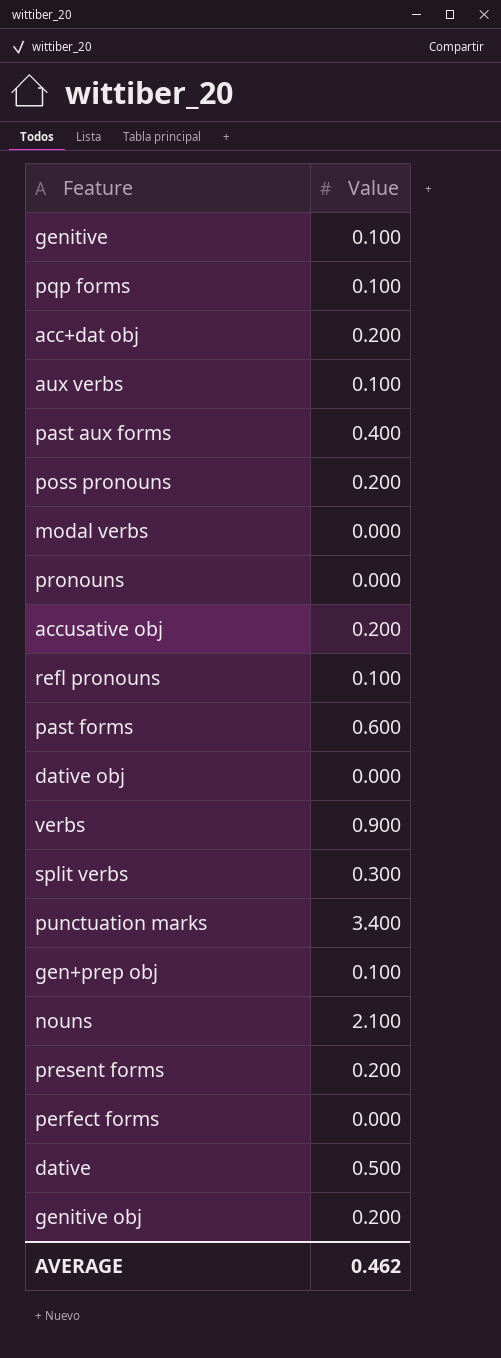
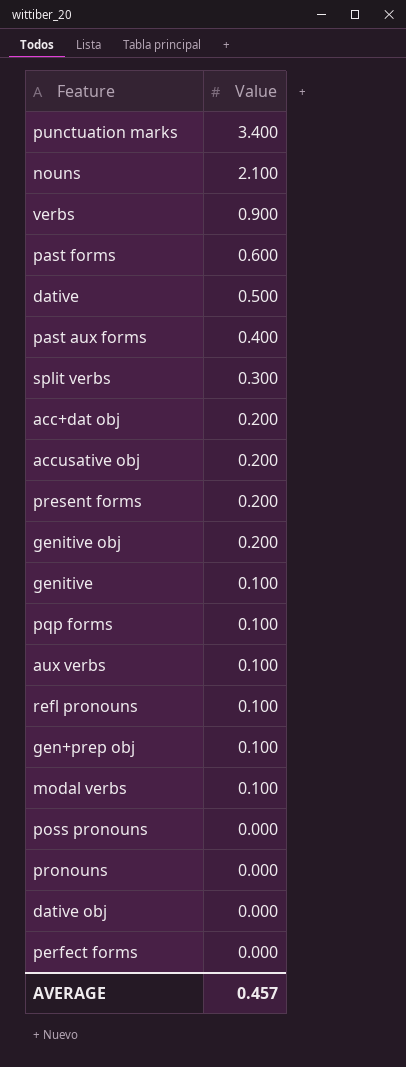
row order: none -> Value descending
modal verbs | Value: 0.000 -> 0.100
poss pronouns | Value: 0.200 -> 0.000
AVERAGE | Value: 0.462 -> 0.457

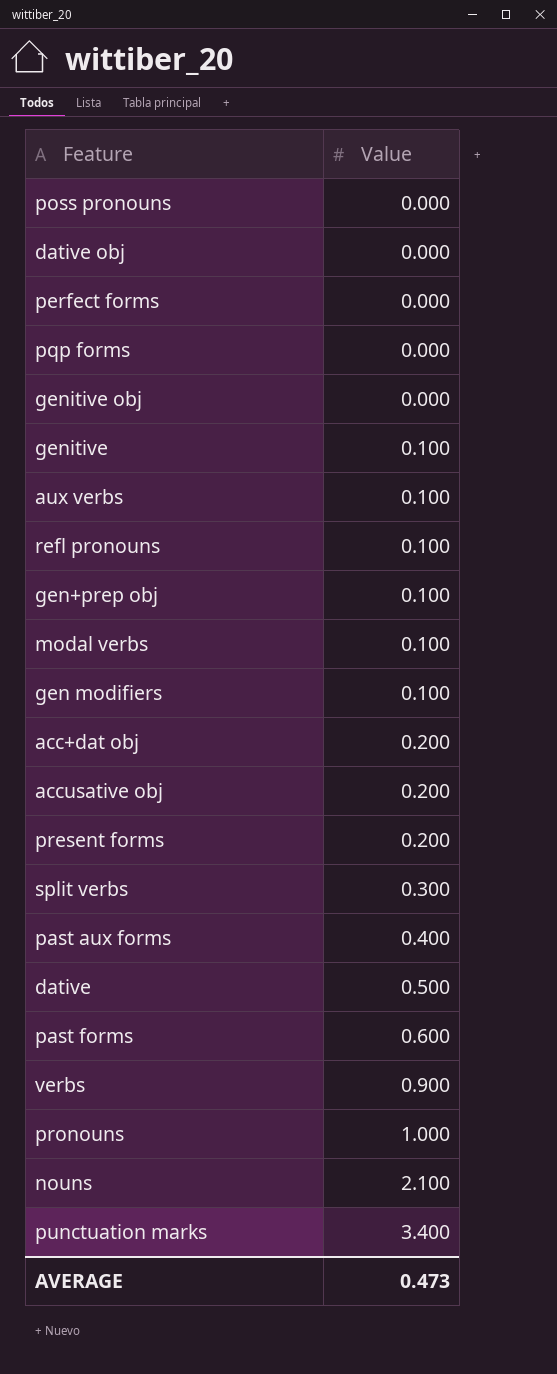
row order: Value descending -> Value ascending
pqp forms | Value: 0.100 -> 0.000
genitive obj | Value: 0.200 -> 0.000
row gen modifiers: none -> 0.100
pronouns | Value: 0.000 -> 1.000
AVERAGE | Value: 0.457 -> 0.473

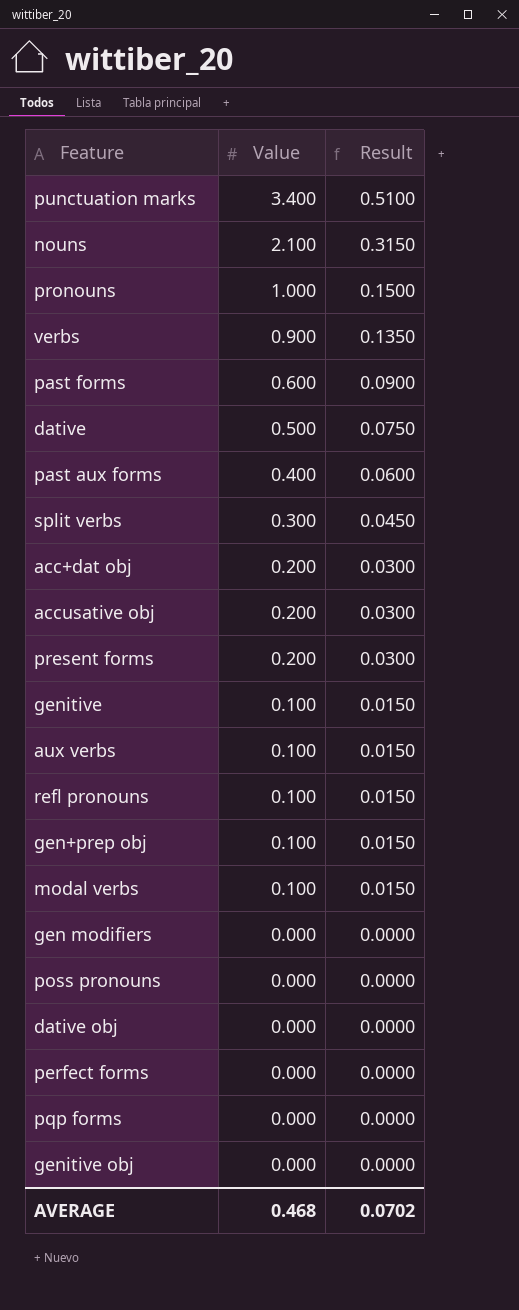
row order: Value ascending -> Value descending
column Result | formula: none -> [Value] * 0.15
gen modifiers | Value: 0.100 -> 0.000
AVERAGE | Value: 0.473 -> 0.468

